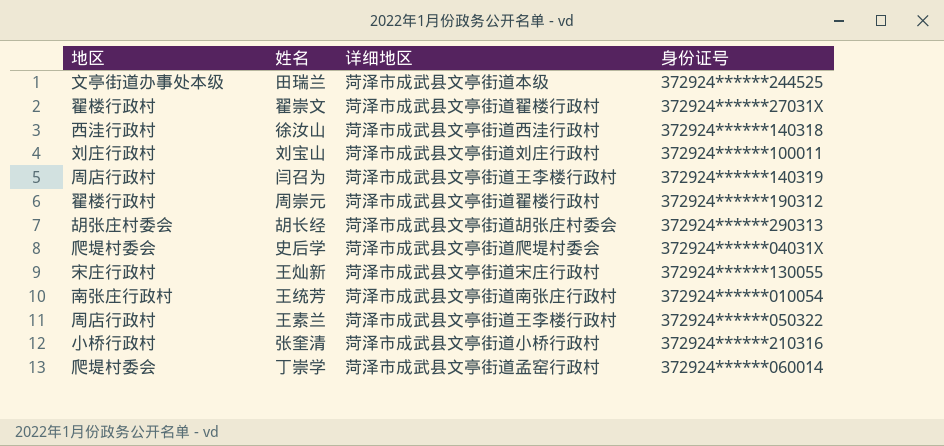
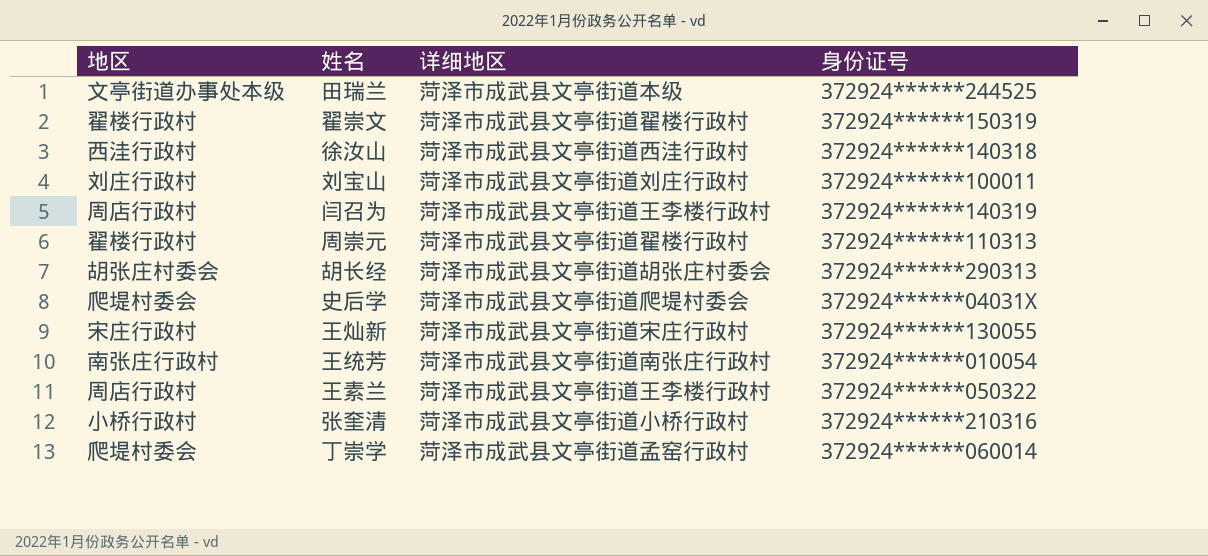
翟崇文 | 身份证号: 372924******27031X -> 372924******150319
周崇元 | 身份证号: 372924******190312 -> 372924******110313

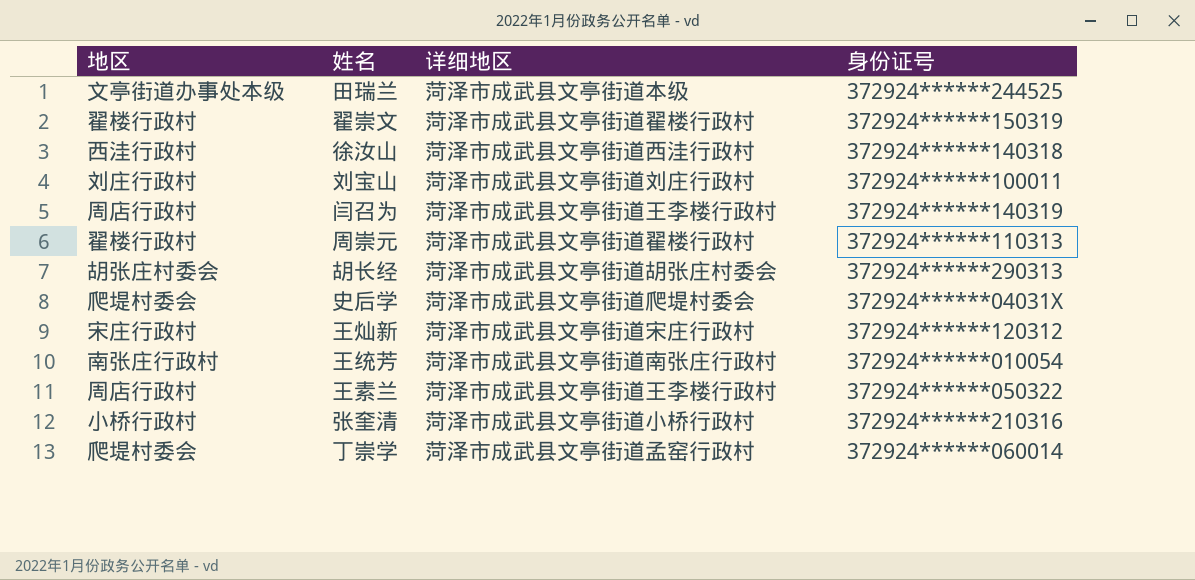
王灿新 | 身份证号: 372924******130055 -> 372924******120312

